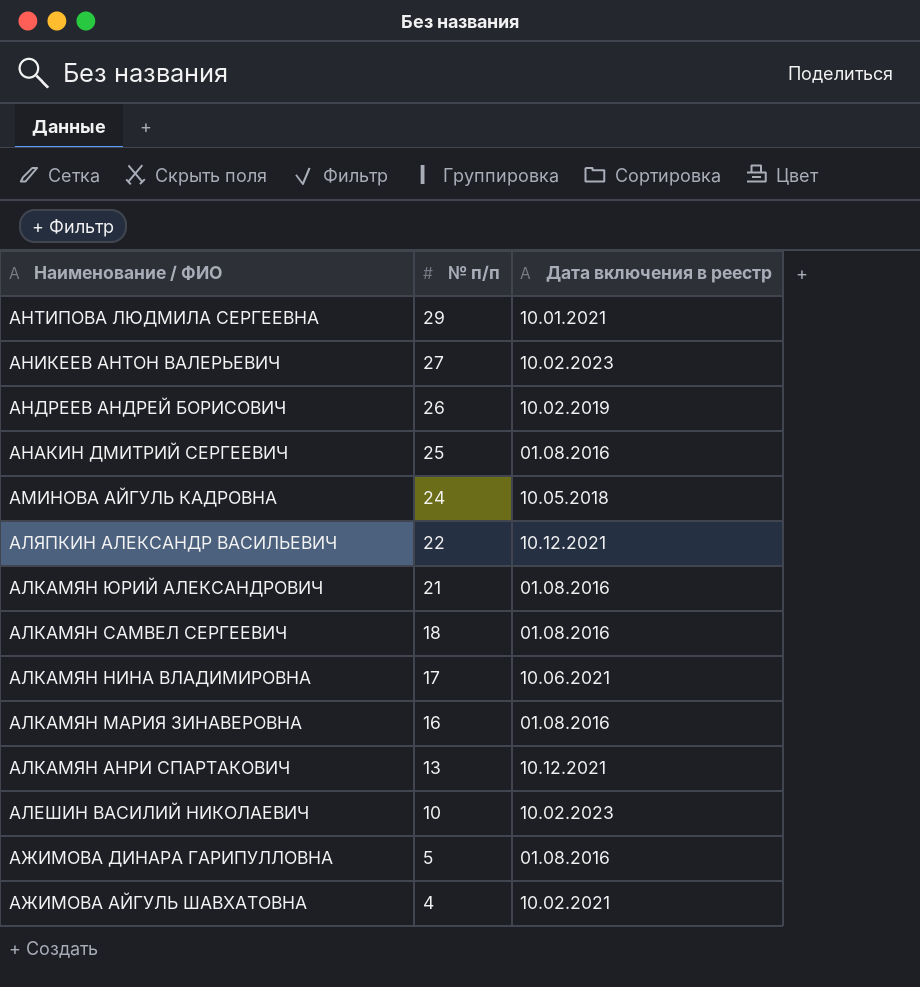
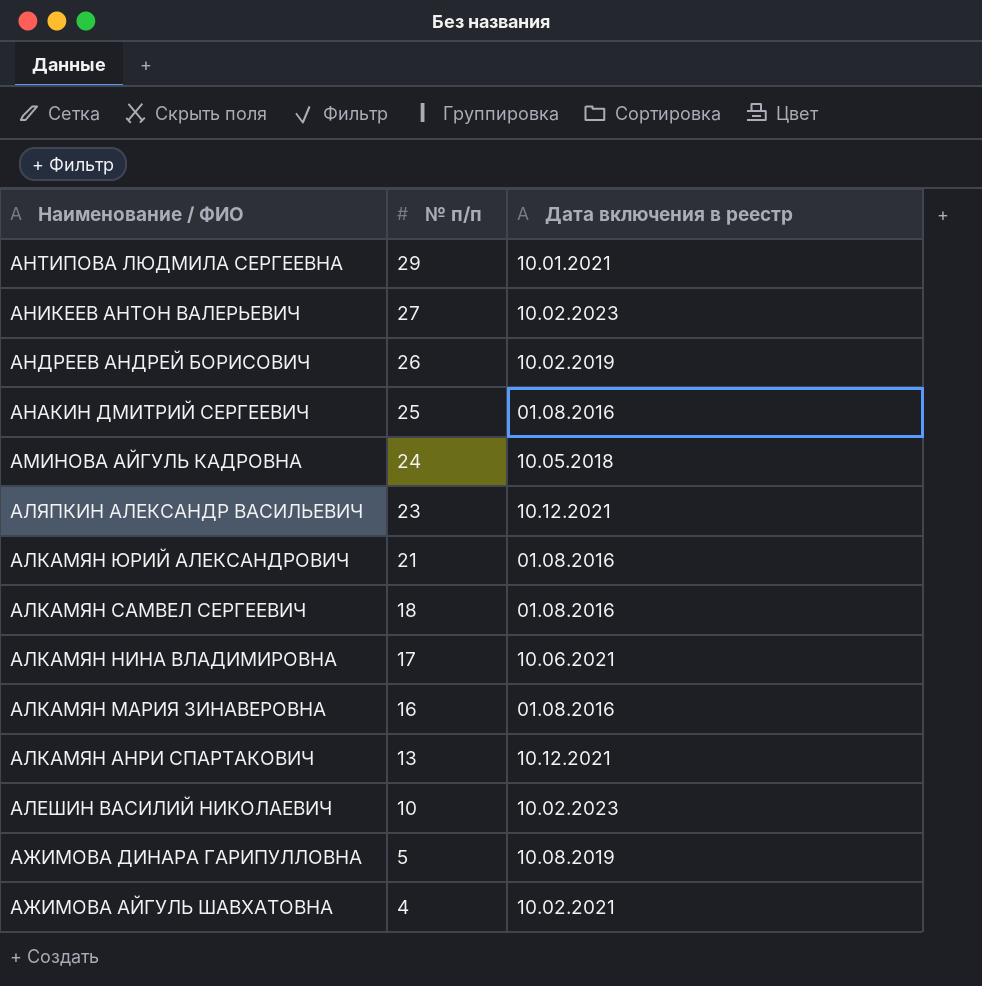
АЛЯПКИН АЛЕКСАНДР ВАСИЛЬЕВИЧ | № п/п: 22 -> 23
АЖИМОВА ДИНАРА ГАРИПУЛЛОВНА | Дата включения в реестр: 01.08.2016 -> 10.08.2019

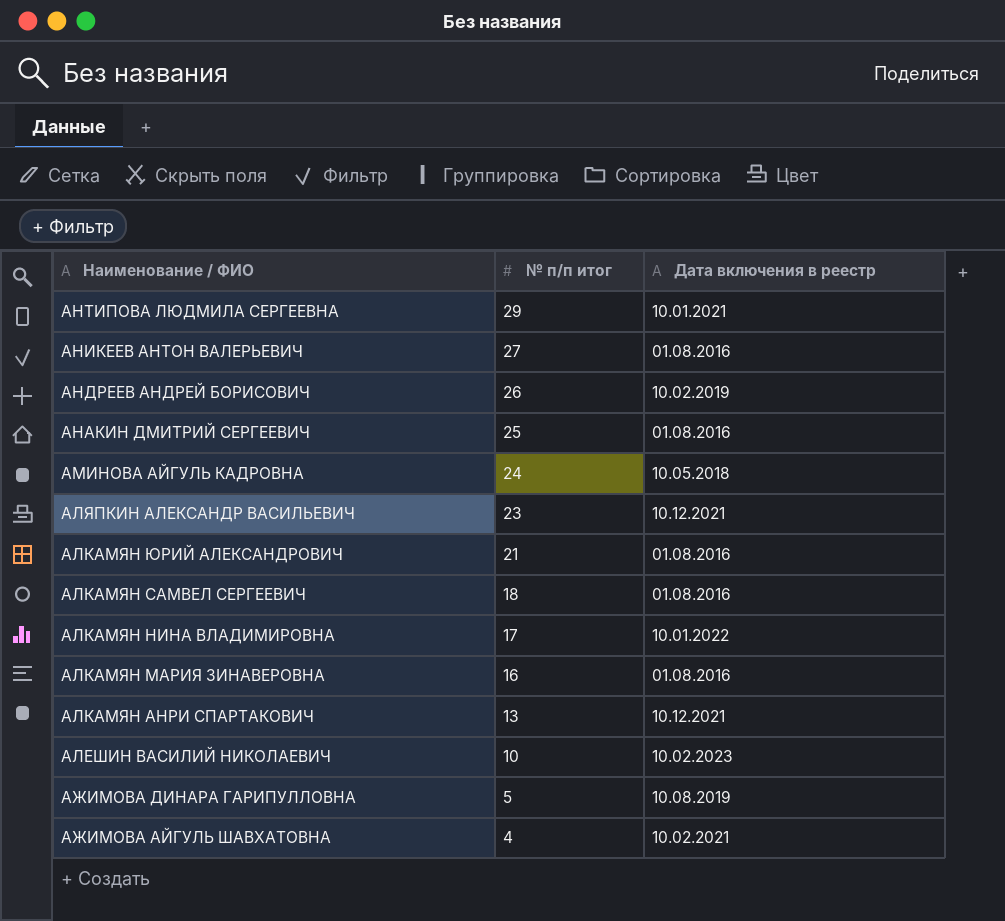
column name: № п/п -> № п/п итог
АНИКЕЕВ АНТОН ВАЛЕРЬЕВИЧ | Дата включения в реестр: 10.02.2023 -> 01.08.2016
АЛКАМЯН НИНА ВЛАДИМИРОВНА | Дата включения в реестр: 10.06.2021 -> 10.01.2022

